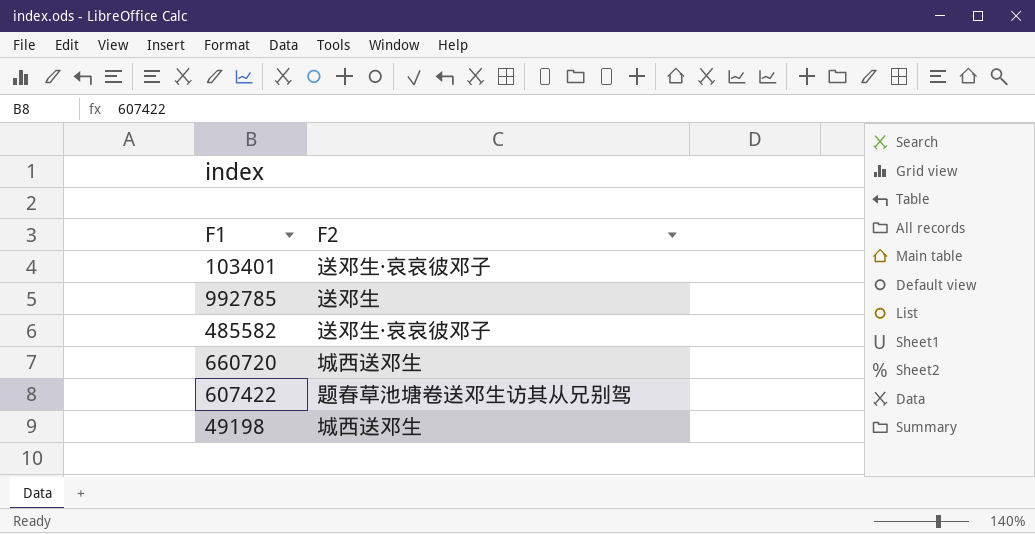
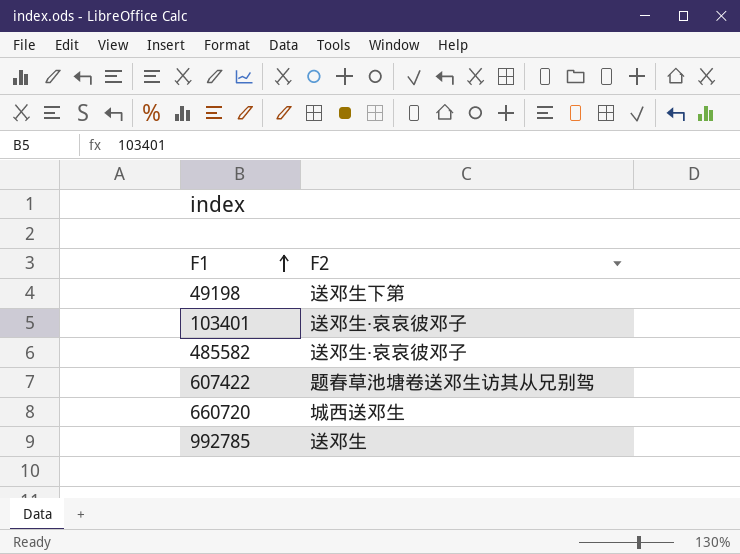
row order: none -> F1 ascending
49198 | F2: 城西送邓生 -> 送邓生下第

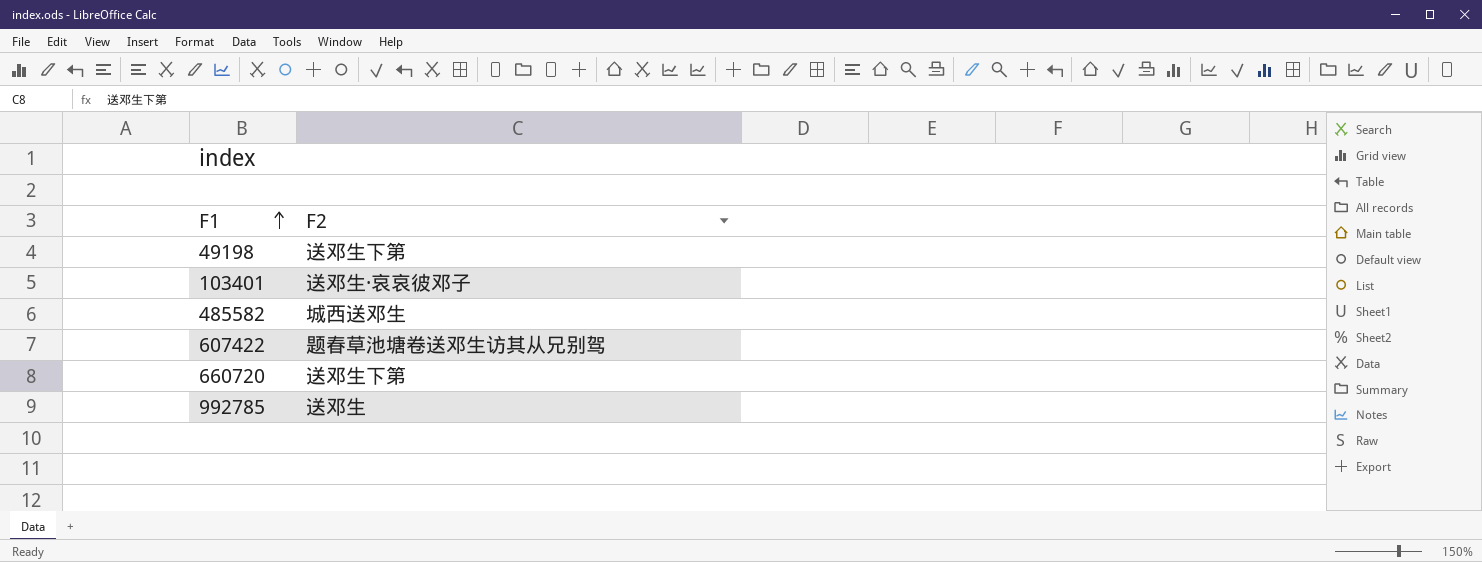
485582 | F2: 送邓生·哀哀彼邓子 -> 城西送邓生
660720 | F2: 城西送邓生 -> 送邓生下第

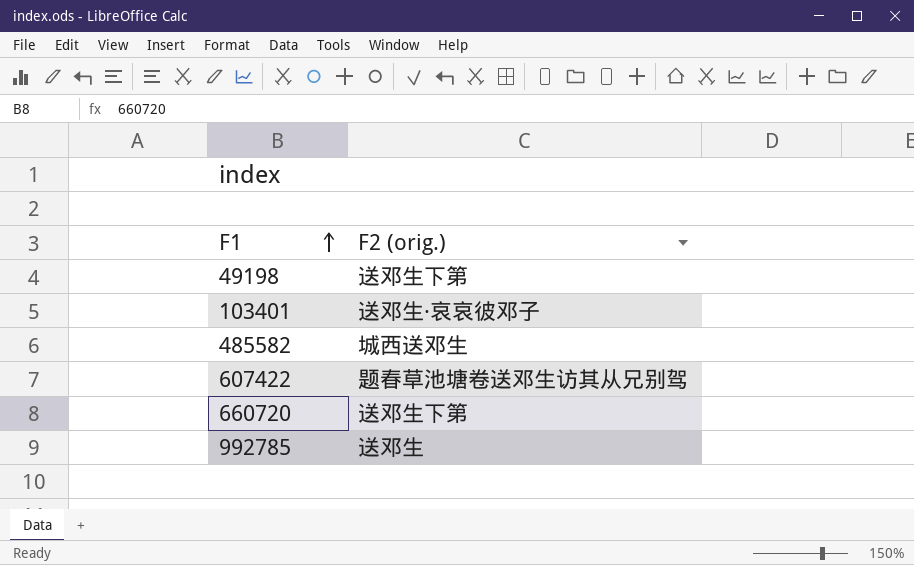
column name: F2 -> F2 (orig.)

